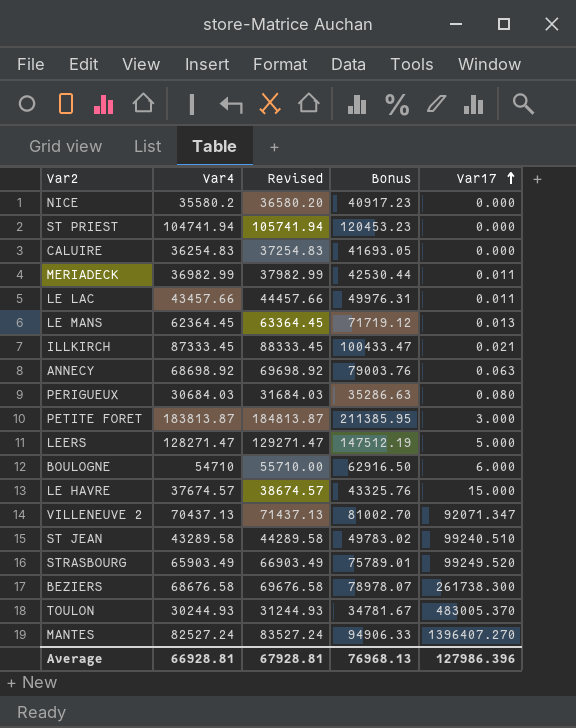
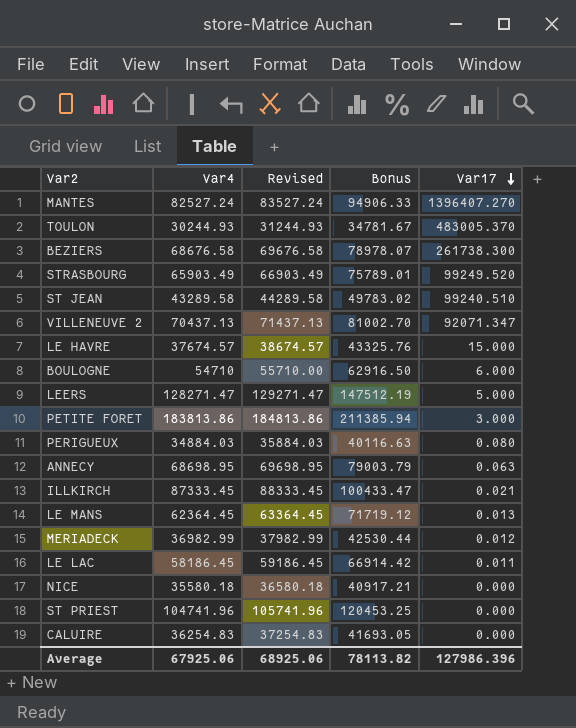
row order: Var17 ascending -> Var17 descending
PETITE FORET | Var4: 183813.87 -> 183813.86
PETITE FORET | Revised: 184813.87 -> 184813.86
PETITE FORET | Bonus: 211385.95 -> 211385.94
PERIGUEUX | Var4: 30684.03 -> 34884.03
PERIGUEUX | Revised: 31684.03 -> 35884.03
PERIGUEUX | Bonus: 35286.63 -> 40116.63
ANNECY | Var4: 68698.92 -> 68698.95
ANNECY | Revised: 69698.92 -> 69698.95
ANNECY | Bonus: 79003.76 -> 79003.79
MERIADECK | Var17: 0.011 -> 0.012
LE LAC | Var4: 43457.66 -> 58186.45
LE LAC | Revised: 44457.66 -> 59186.45
LE LAC | Bonus: 49976.31 -> 66914.42
NICE | Var4: 35580.2 -> 35580.18
NICE | Revised: 36580.20 -> 36580.18
NICE | Bonus: 40917.23 -> 40917.21
ST PRIEST | Var4: 104741.94 -> 104741.96
ST PRIEST | Revised: 105741.94 -> 105741.96
ST PRIEST | Bonus: 120453.23 -> 120453.25
Average | Var4: 66928.81 -> 67925.06
Average | Revised: 67928.81 -> 68925.06
Average | Bonus: 76968.13 -> 78113.82

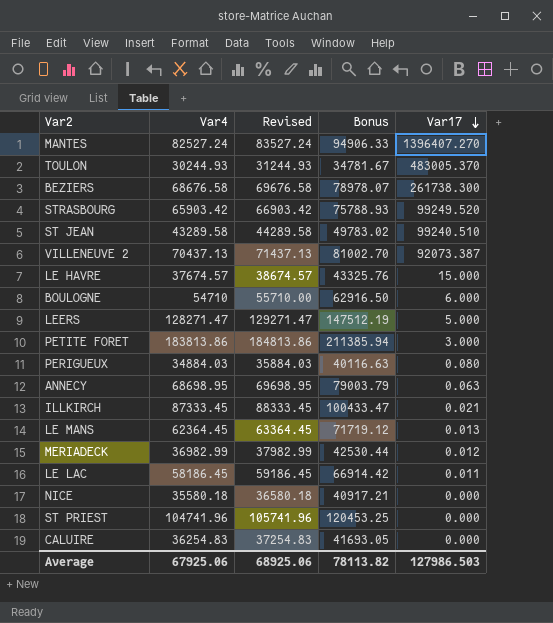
STRASBOURG | Var4: 65903.49 -> 65903.42
STRASBOURG | Revised: 66903.49 -> 66903.42
STRASBOURG | Bonus: 75789.01 -> 75788.93
VILLENEUVE 2 | Var17: 92071.347 -> 92073.387
Average | Var17: 127986.396 -> 127986.503

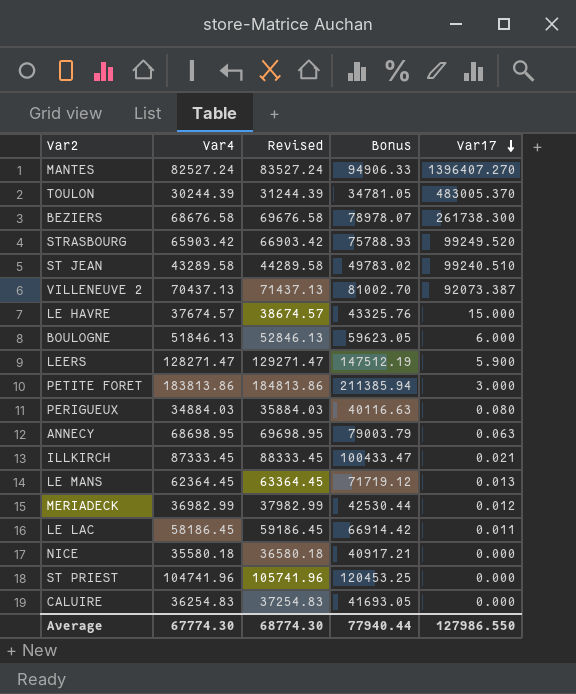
TOULON | Var4: 30244.93 -> 30244.39
TOULON | Revised: 31244.93 -> 31244.39
TOULON | Bonus: 34781.67 -> 34781.05
BOULOGNE | Var4: 54710 -> 51846.13
BOULOGNE | Revised: 55710.00 -> 52846.13
BOULOGNE | Bonus: 62916.50 -> 59623.05
LEERS | Var17: 5.000 -> 5.900
Average | Var4: 67925.06 -> 67774.30
Average | Revised: 68925.06 -> 68774.30
Average | Bonus: 78113.82 -> 77940.44
Average | Var17: 127986.503 -> 127986.550

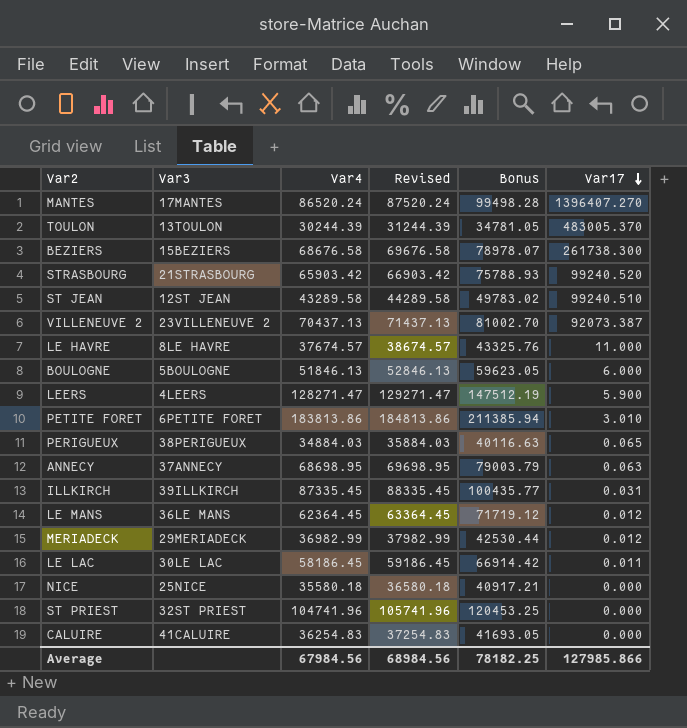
column Var3 | position: none -> 2
MANTES | Var4: 82527.24 -> 86520.24
MANTES | Revised: 83527.24 -> 87520.24
MANTES | Bonus: 94906.33 -> 99498.28
STRASBOURG | Var17: 99249.520 -> 99240.520
LE HAVRE | Var17: 15.000 -> 11.000
PETITE FORET | Var17: 3.000 -> 3.010
PERIGUEUX | Var17: 0.080 -> 0.065
ILLKIRCH | Var4: 87333.45 -> 87335.45
ILLKIRCH | Revised: 88333.45 -> 88335.45
ILLKIRCH | Bonus: 100433.47 -> 100435.77
ILLKIRCH | Var17: 0.021 -> 0.031
LE MANS | Var17: 0.013 -> 0.012
Average | Var4: 67774.30 -> 67984.56
Average | Revised: 68774.30 -> 68984.56
Average | Bonus: 77940.44 -> 78182.25
Average | Var17: 127986.550 -> 127985.866

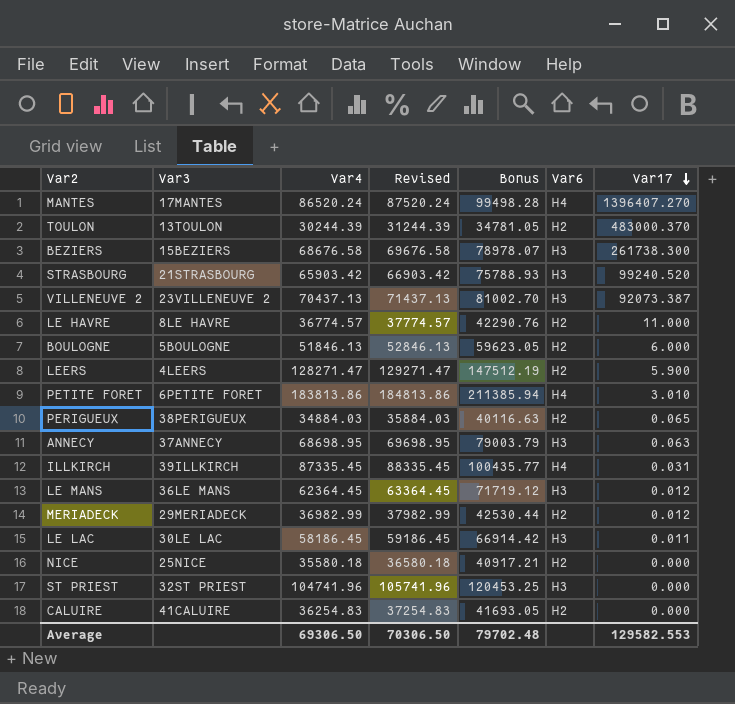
column Var6 | position: none -> 6
row ST JEAN: 12ST JEAN | 43289.58 | 44289.58 | 49783.02 | 99240.510 -> none
TOULON | Var17: 483005.370 -> 483000.370
LE HAVRE | Var4: 37674.57 -> 36774.57
LE HAVRE | Revised: 38674.57 -> 37774.57
LE HAVRE | Bonus: 43325.76 -> 42290.76
Average | Var4: 67984.56 -> 69306.50
Average | Revised: 68984.56 -> 70306.50
Average | Bonus: 78182.25 -> 79702.48
Average | Var17: 127985.866 -> 129582.553

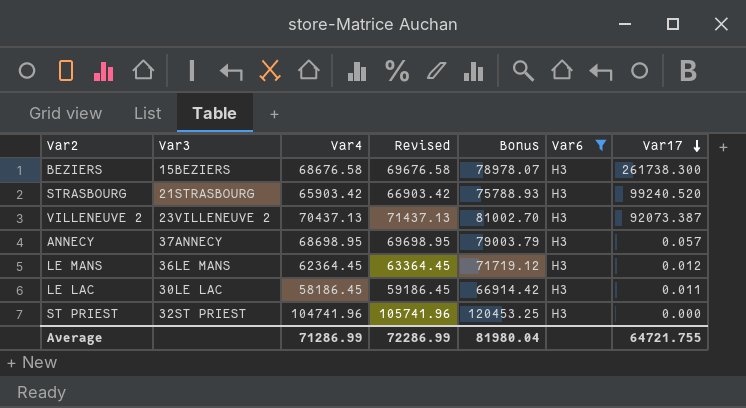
filter: none -> Var6 = H3
ANNECY | Var17: 0.063 -> 0.057
Average | Var4: 69306.50 -> 71286.99
Average | Revised: 70306.50 -> 72286.99
Average | Bonus: 79702.48 -> 81980.04
Average | Var17: 129582.553 -> 64721.755

